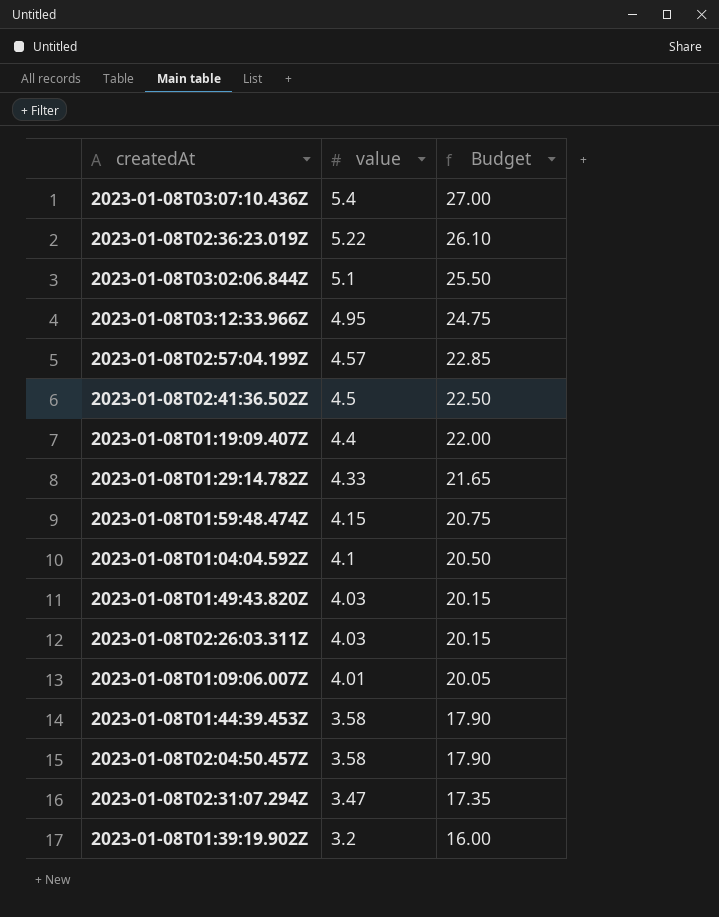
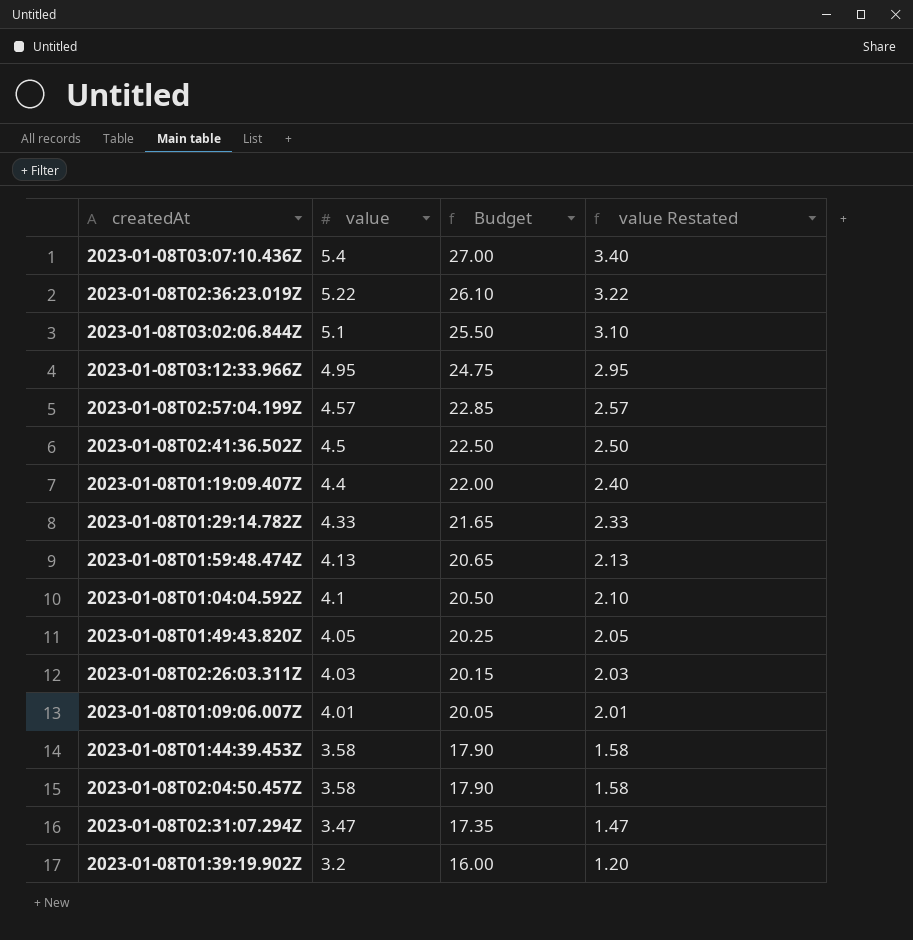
column value Restated | formula: none -> [value] - 2
2023-01-08T01:59:48.474Z | value: 4.15 -> 4.13
2023-01-08T01:59:48.474Z | Budget: 20.75 -> 20.65
2023-01-08T01:49:43.820Z | value: 4.03 -> 4.05
2023-01-08T01:49:43.820Z | Budget: 20.15 -> 20.25

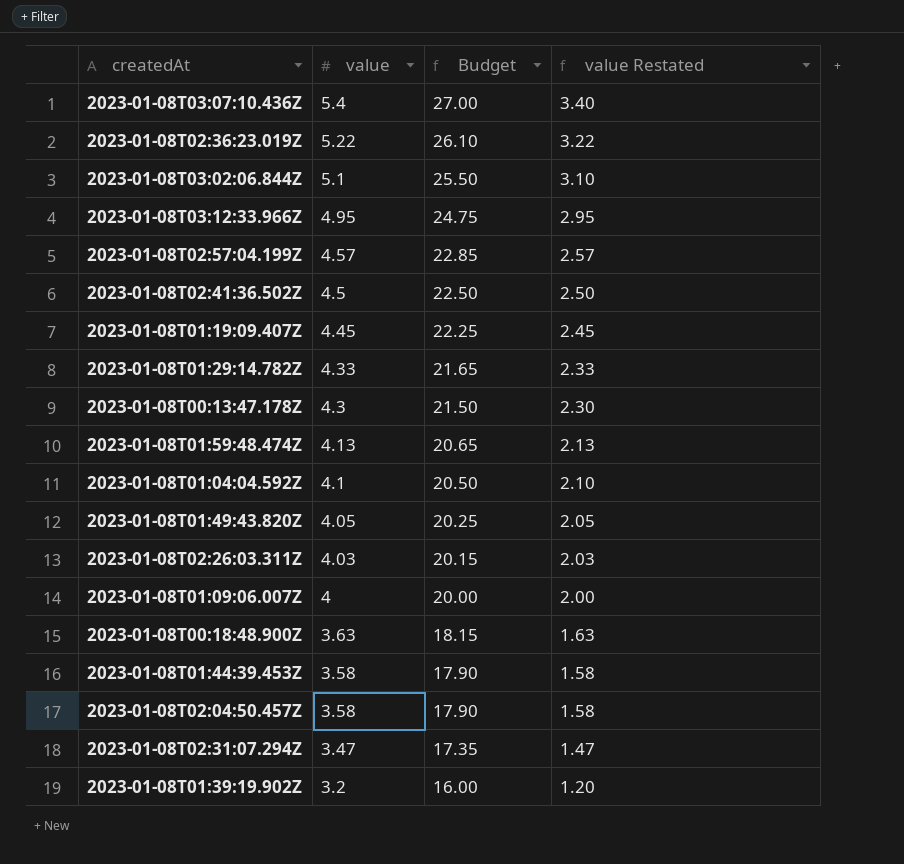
2023-01-08T01:19:09.407Z | value: 4.4 -> 4.45
2023-01-08T01:19:09.407Z | Budget: 22.00 -> 22.25
2023-01-08T01:19:09.407Z | value Restated: 2.40 -> 2.45
row 2023-01-08T00:13:47.178Z: none -> 4.3 | 21.50 | 2.30
2023-01-08T01:09:06.007Z | value: 4.01 -> 4
2023-01-08T01:09:06.007Z | Budget: 20.05 -> 20.00
2023-01-08T01:09:06.007Z | value Restated: 2.01 -> 2.00
row 2023-01-08T00:18:48.900Z: none -> 3.63 | 18.15 | 1.63

